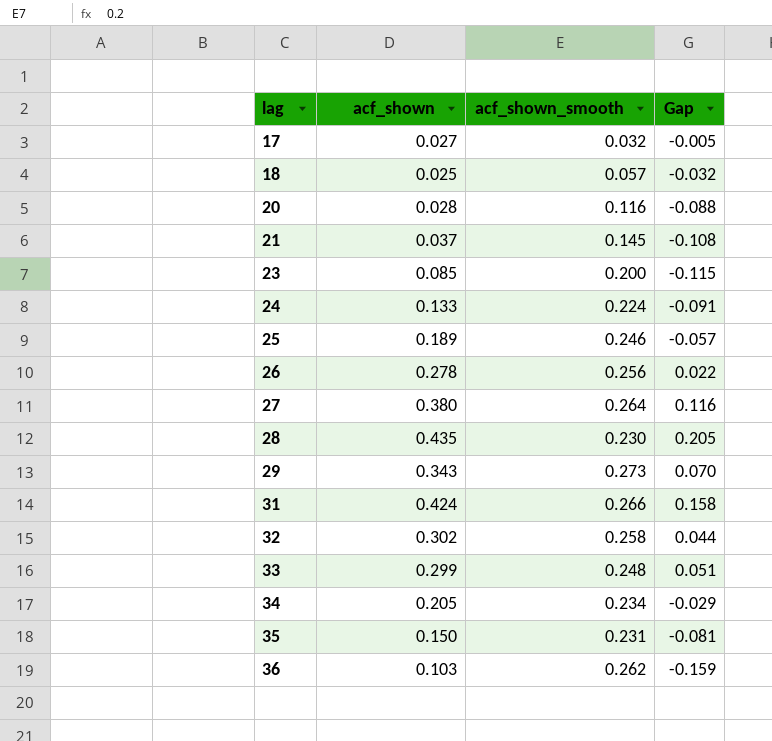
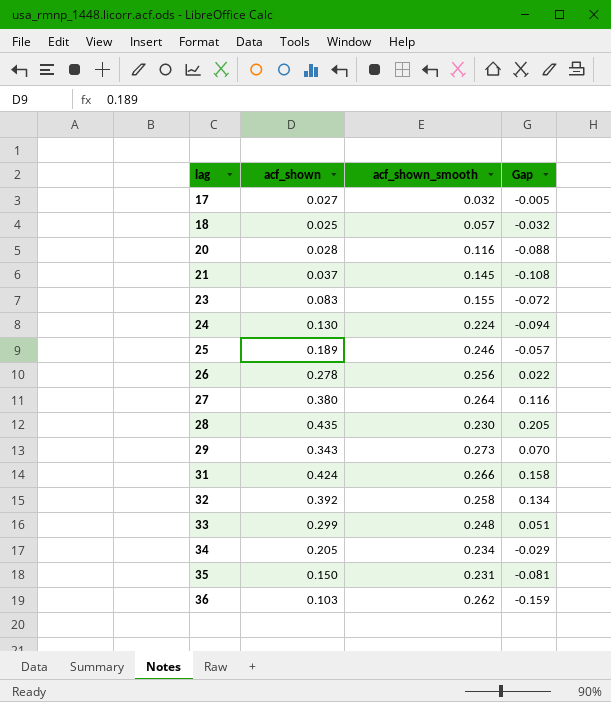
23 | acf_shown: 0.085 -> 0.083
23 | acf_shown_smooth: 0.200 -> 0.155
23 | Gap: -0.115 -> -0.072
24 | acf_shown: 0.133 -> 0.130
24 | Gap: -0.091 -> -0.094
32 | acf_shown: 0.302 -> 0.392
32 | Gap: 0.044 -> 0.134

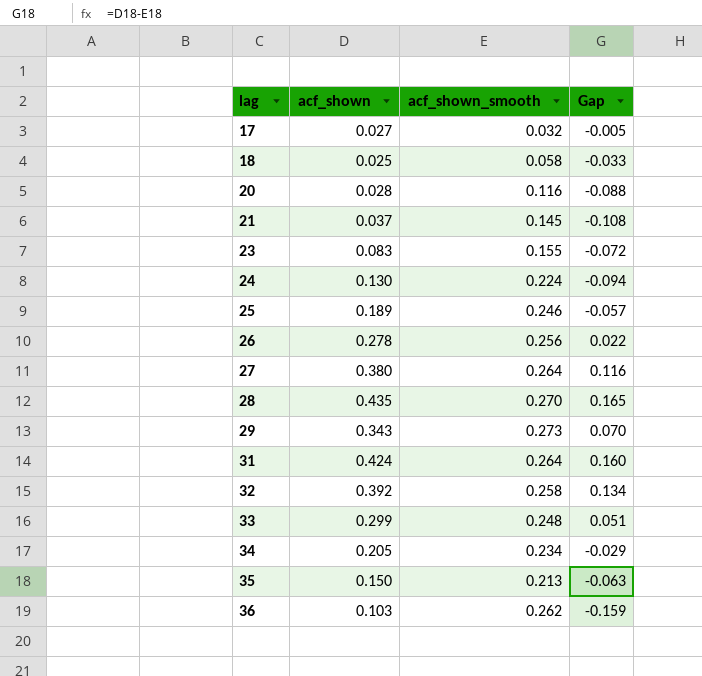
18 | acf_shown_smooth: 0.057 -> 0.058
18 | Gap: -0.032 -> -0.033
28 | acf_shown_smooth: 0.230 -> 0.270
28 | Gap: 0.205 -> 0.165
31 | acf_shown_smooth: 0.266 -> 0.264
31 | Gap: 0.158 -> 0.160
35 | acf_shown_smooth: 0.231 -> 0.213
35 | Gap: -0.081 -> -0.063

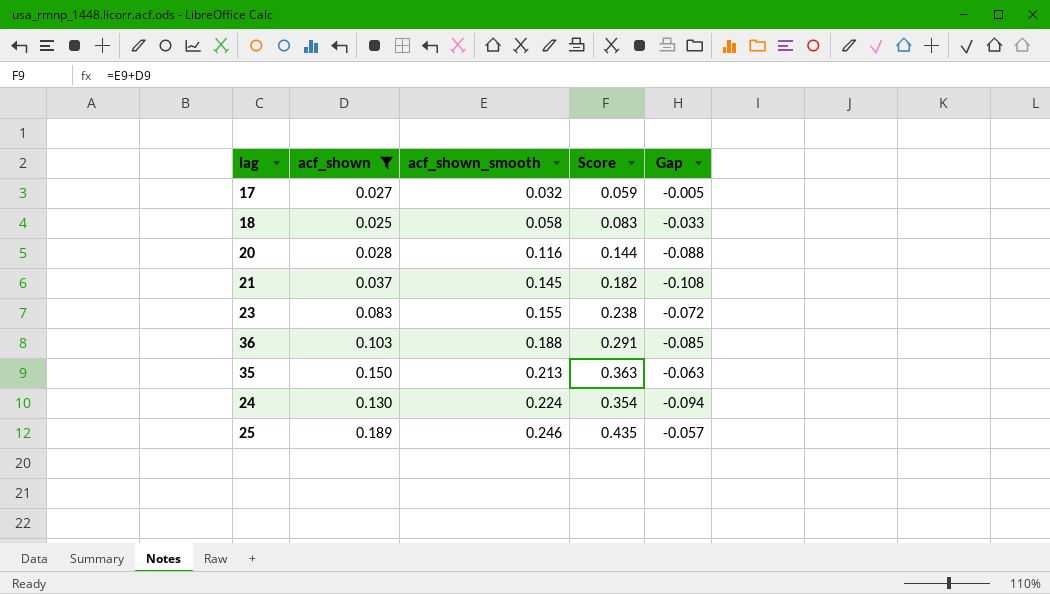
filter: none -> acf_shown <= 0.189
row order: lag ascending -> acf_shown_smooth ascending
column Score | formula: none -> [acf_shown] + [acf_shown_smooth]
36 | acf_shown_smooth: 0.262 -> 0.188
36 | Gap: -0.159 -> -0.085

